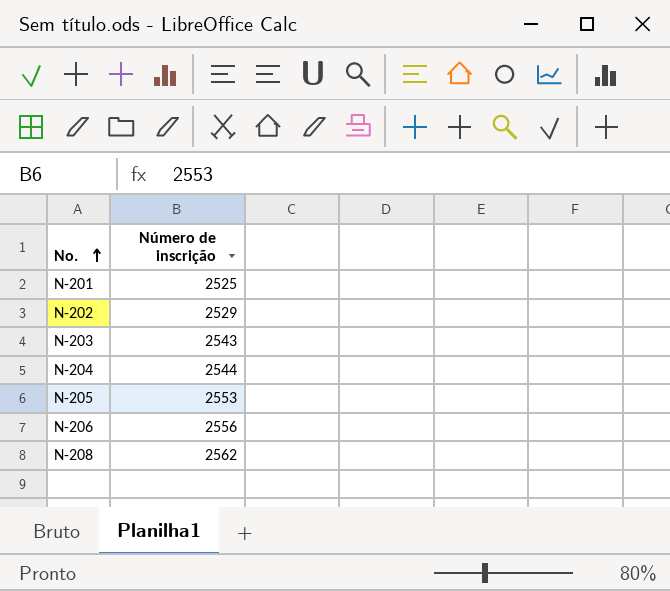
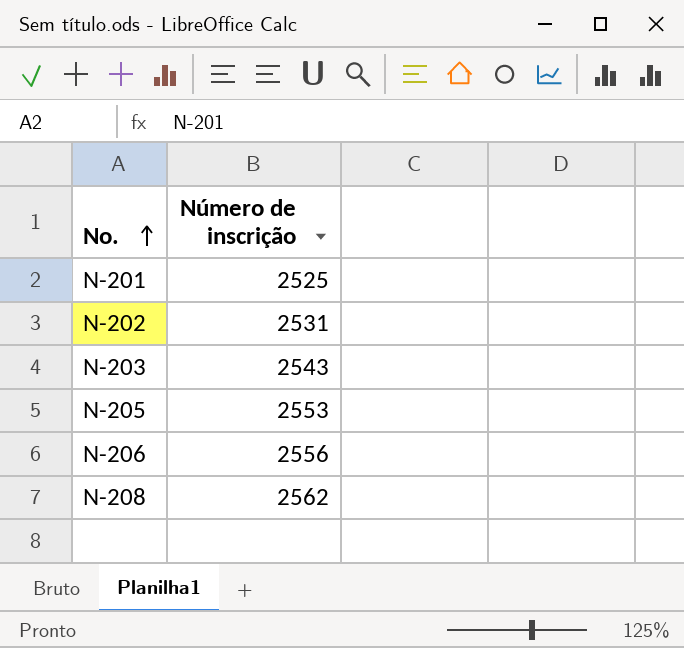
row N-204: 2544 -> none
N-202 | Número de inscrição: 2529 -> 2531

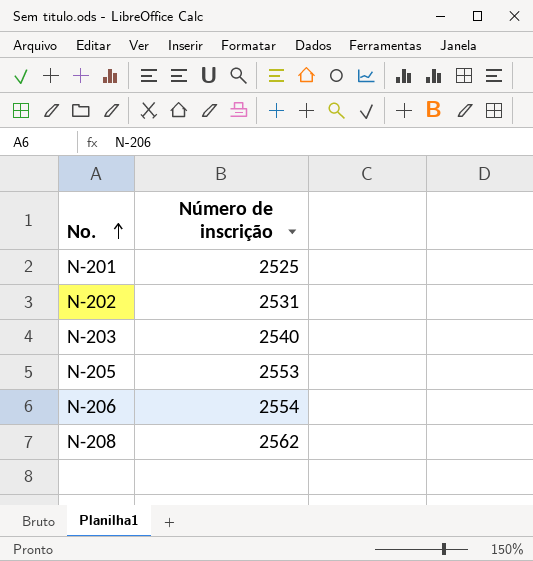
N-203 | Número de inscrição: 2543 -> 2540
N-206 | Número de inscrição: 2556 -> 2554

